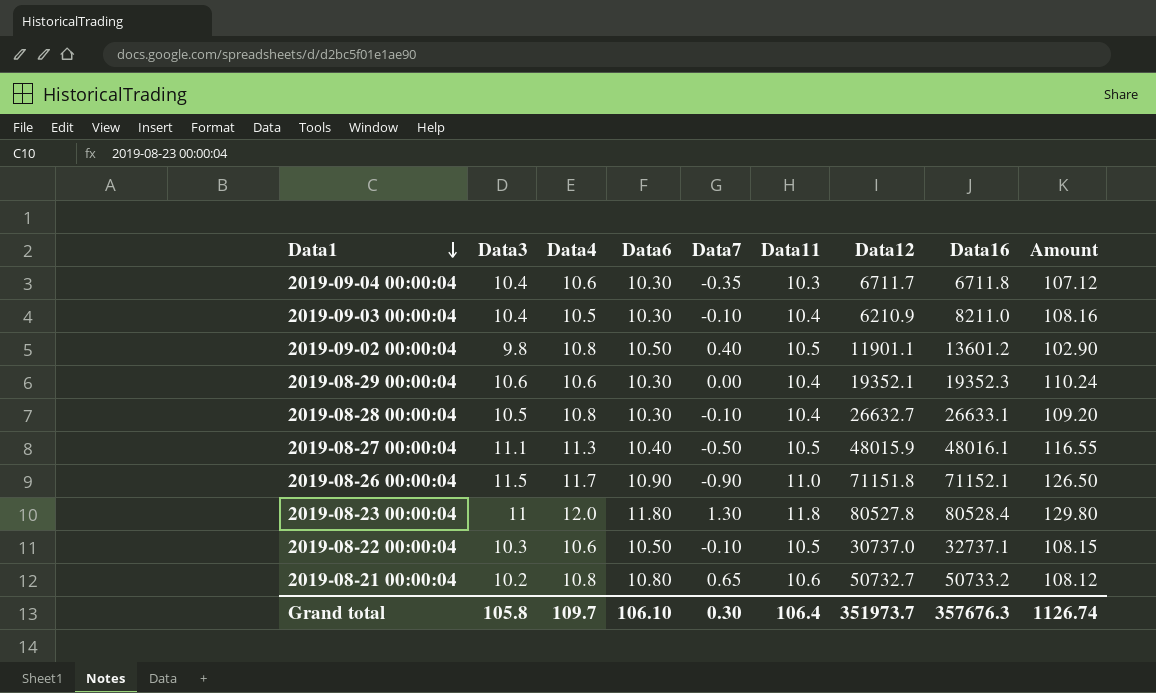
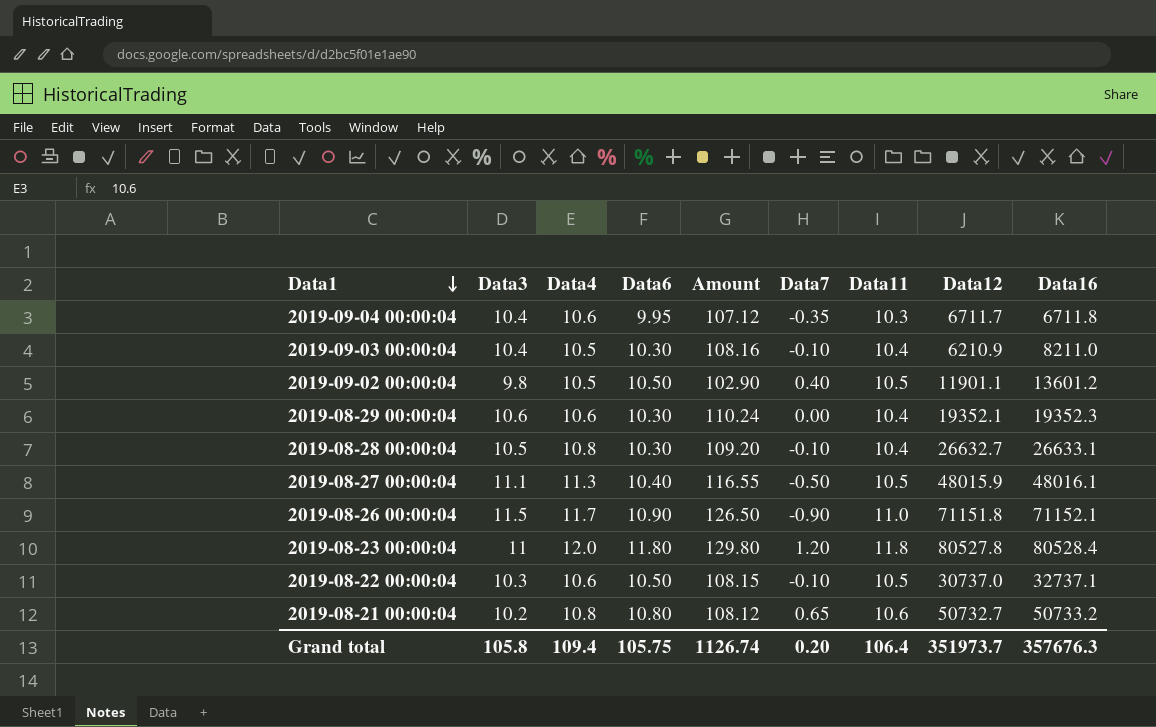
column Amount | position: 9 -> 5
2019-09-04 00:00:04 | Data6: 10.30 -> 9.95
2019-09-02 00:00:04 | Data4: 10.8 -> 10.5
2019-08-23 00:00:04 | Data7: 1.30 -> 1.20
Grand total | Data4: 109.7 -> 109.4
Grand total | Data6: 106.10 -> 105.75
Grand total | Data7: 0.30 -> 0.20

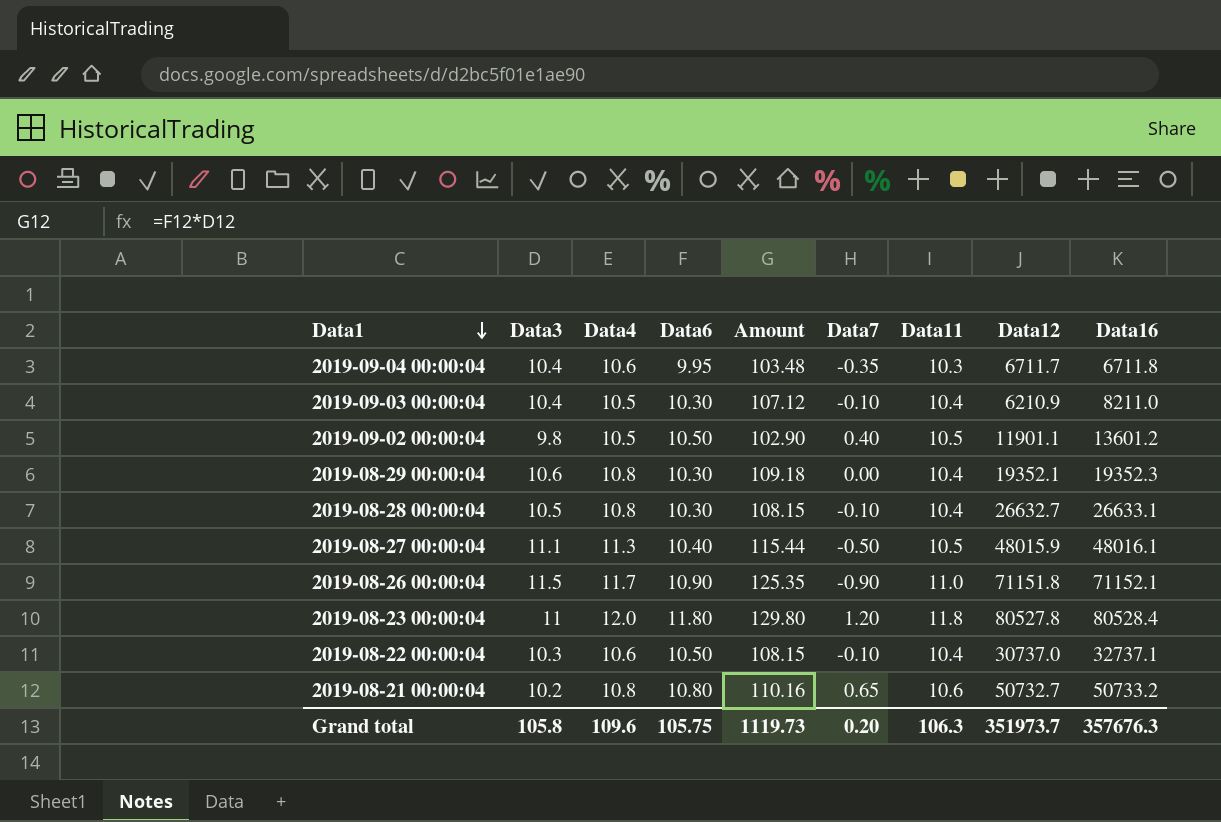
column Amount | formula: [Data3] * [Data11] -> [Data3] * [Data6]
2019-08-29 00:00:04 | Data4: 10.6 -> 10.8
2019-08-22 00:00:04 | Data11: 10.5 -> 10.4
Grand total | Data4: 109.4 -> 109.6
Grand total | Amount: 1126.74 -> 1119.73
Grand total | Data11: 106.4 -> 106.3

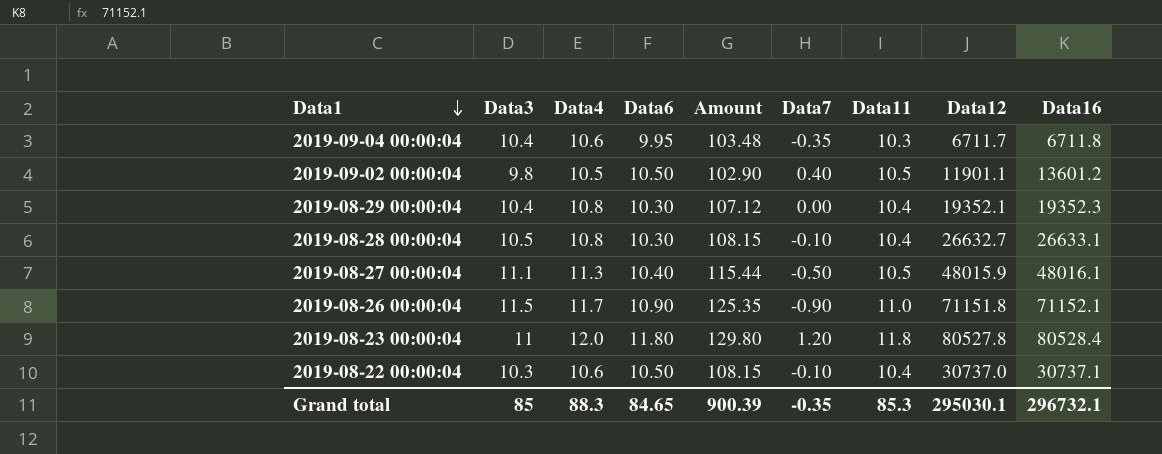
row 2019-09-03 00:00:04: 10.4 | 10.5 | 10.30 | 107.12 | -0.10 | 10.4 | 6210.9 | 8211.0 -> none
row 2019-08-21 00:00:04: 10.2 | 10.8 | 10.80 | 110.16 | 0.65 | 10.6 | 50732.7 | 50733.2 -> none
2019-08-29 00:00:04 | Data3: 10.6 -> 10.4
2019-08-29 00:00:04 | Amount: 109.18 -> 107.12
2019-08-22 00:00:04 | Data16: 32737.1 -> 30737.1
Grand total | Data3: 105.8 -> 85
Grand total | Data4: 109.6 -> 88.3
Grand total | Data6: 105.75 -> 84.65
Grand total | Amount: 1119.73 -> 900.39
Grand total | Data7: 0.20 -> -0.35
Grand total | Data11: 106.3 -> 85.3
Grand total | Data12: 351973.7 -> 295030.1
Grand total | Data16: 357676.3 -> 296732.1

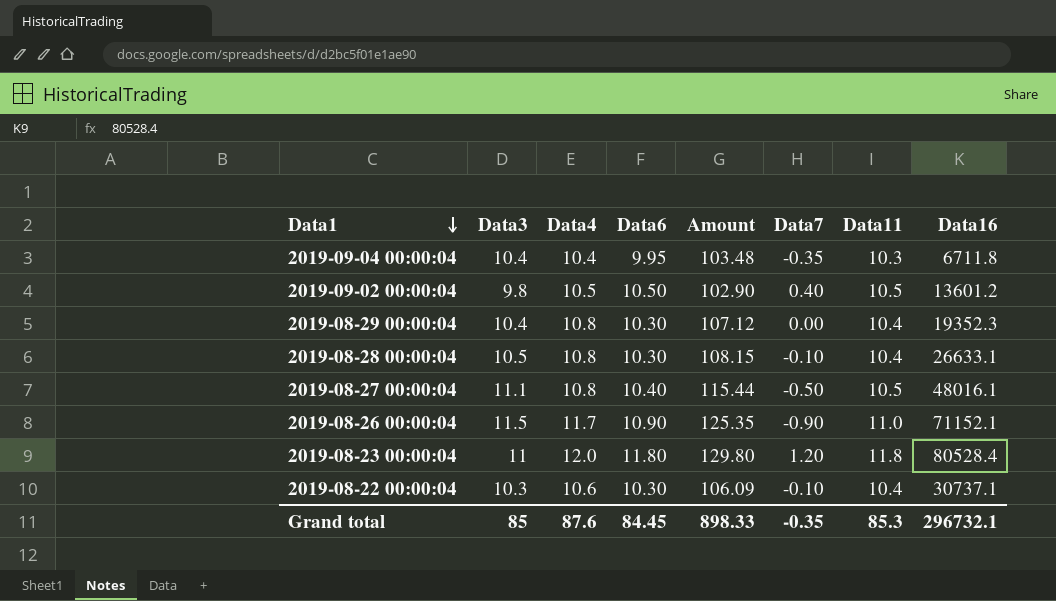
column Data12 | position: 8 -> none
2019-09-04 00:00:04 | Data4: 10.6 -> 10.4
2019-08-27 00:00:04 | Data4: 11.3 -> 10.8
2019-08-22 00:00:04 | Data6: 10.50 -> 10.30
2019-08-22 00:00:04 | Amount: 108.15 -> 106.09
Grand total | Data4: 88.3 -> 87.6
Grand total | Data6: 84.65 -> 84.45
Grand total | Amount: 900.39 -> 898.33

